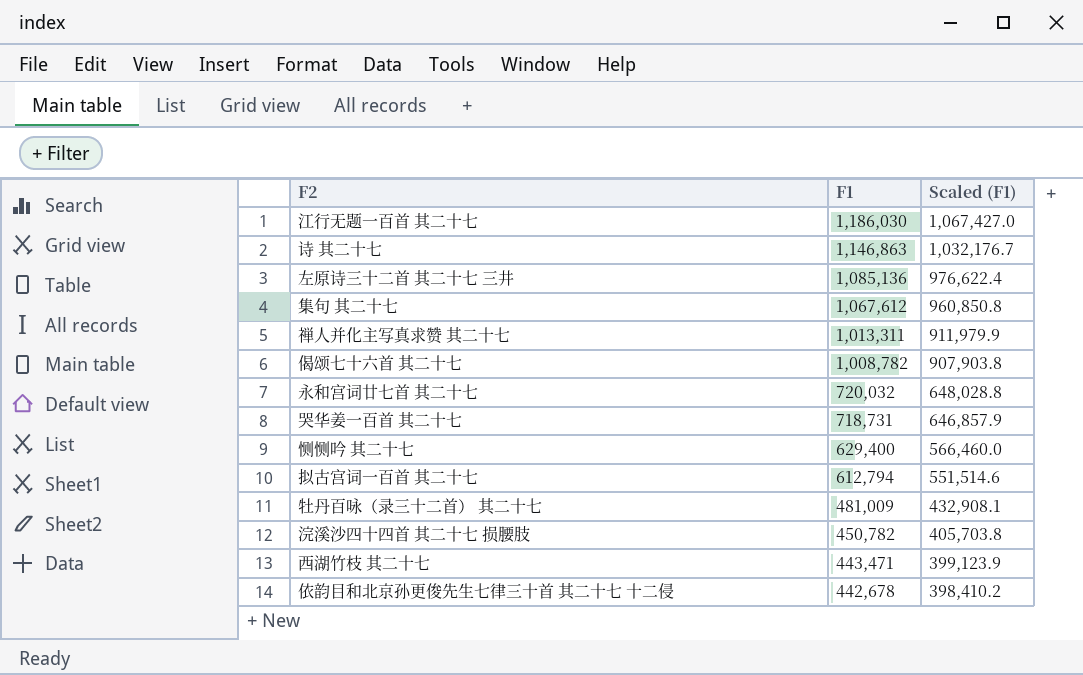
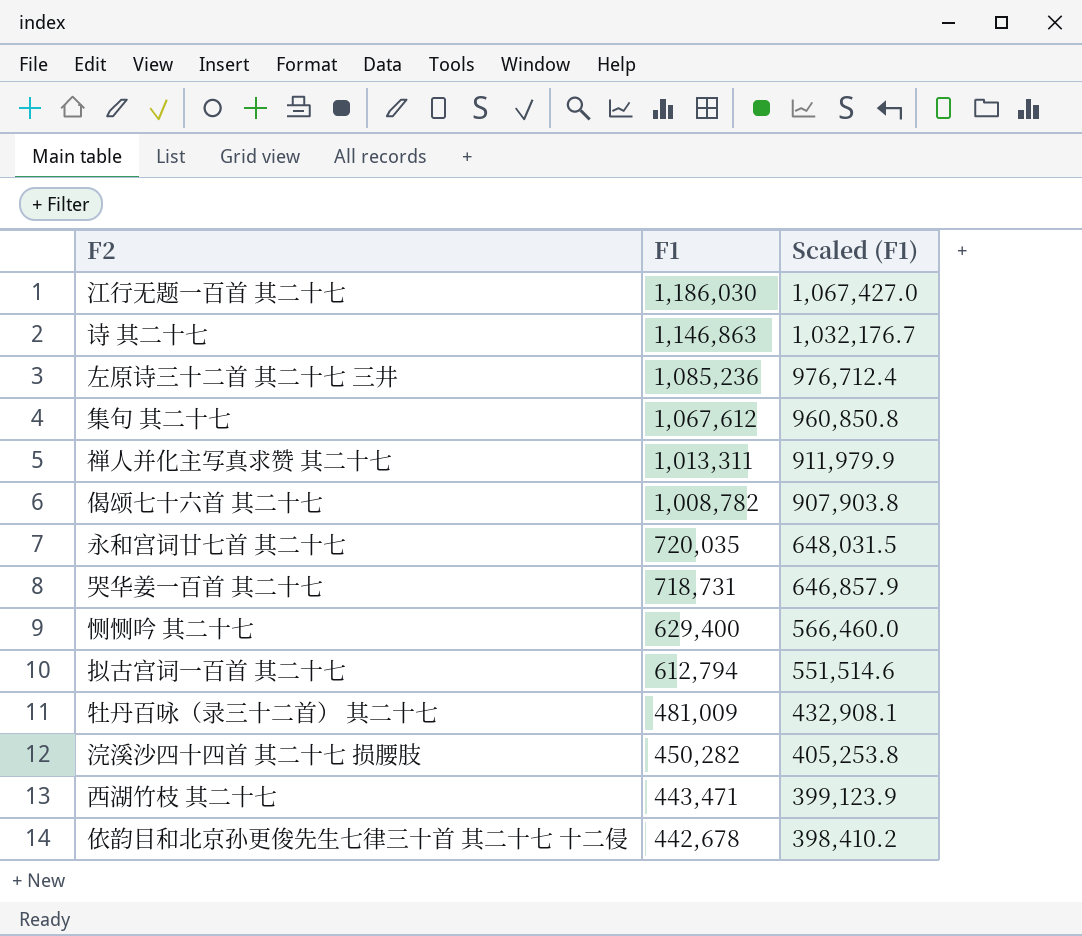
左原诗三十二首 其二十七 三井 | F1: 1,085,136 -> 1,085,236
左原诗三十二首 其二十七 三井 | Scaled (F1): 976,622.4 -> 976,712.4
永和宫词廿七首 其二十七 | F1: 720,032 -> 720,035
永和宫词廿七首 其二十七 | Scaled (F1): 648,028.8 -> 648,031.5
浣溪沙四十四首 其二十七 损腰肢 | F1: 450,782 -> 450,282
浣溪沙四十四首 其二十七 损腰肢 | Scaled (F1): 405,703.8 -> 405,253.8

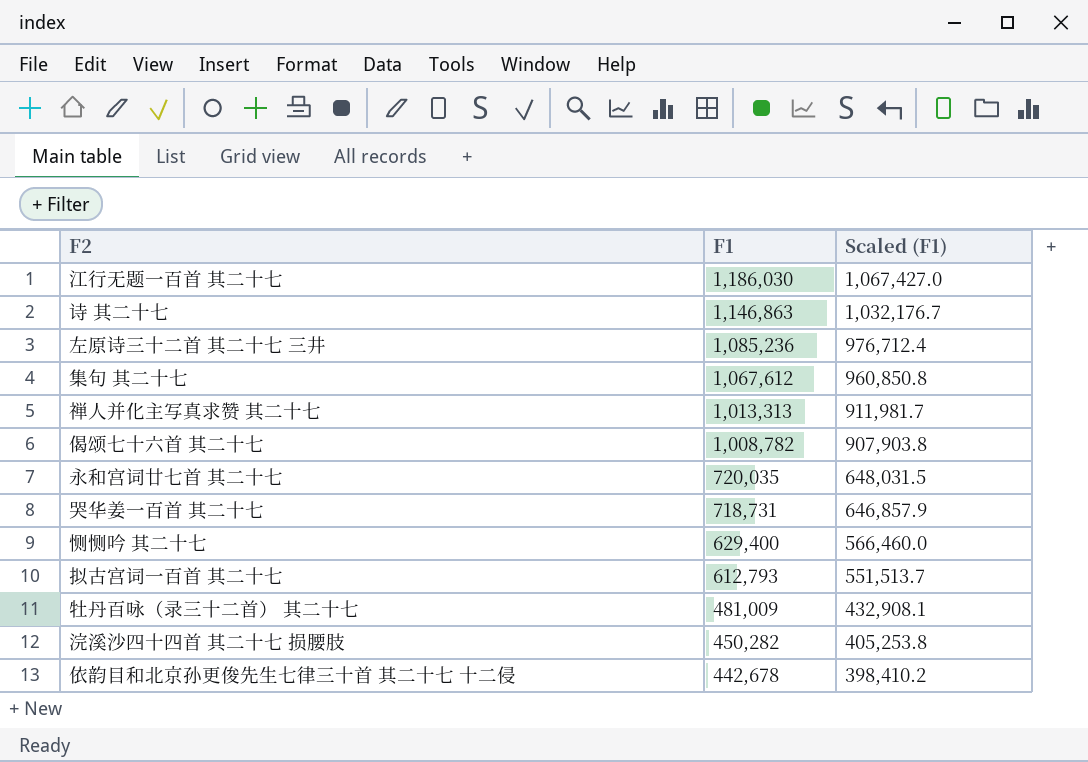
row 西湖竹枝 其二十七: 443,471 | 399,123.9 -> none
禅人并化主写真求赞 其二十七 | F1: 1,013,311 -> 1,013,313
禅人并化主写真求赞 其二十七 | Scaled (F1): 911,979.9 -> 911,981.7
拟古宫词一百首 其二十七 | F1: 612,794 -> 612,793
拟古宫词一百首 其二十七 | Scaled (F1): 551,514.6 -> 551,513.7

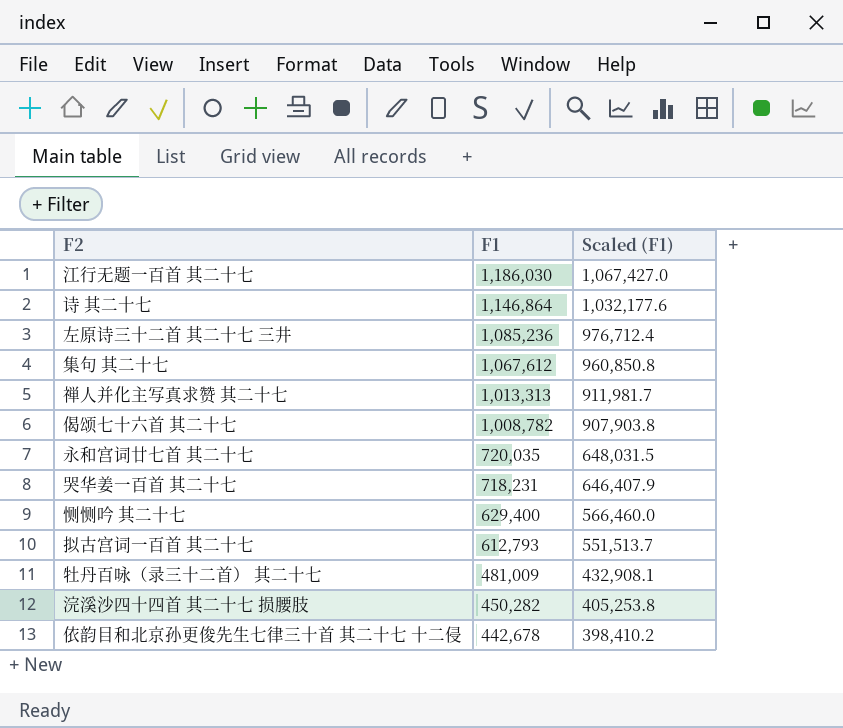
诗 其二十七 | F1: 1,146,863 -> 1,146,864
诗 其二十七 | Scaled (F1): 1,032,176.7 -> 1,032,177.6
哭华姜一百首 其二十七 | F1: 718,731 -> 718,231
哭华姜一百首 其二十七 | Scaled (F1): 646,857.9 -> 646,407.9

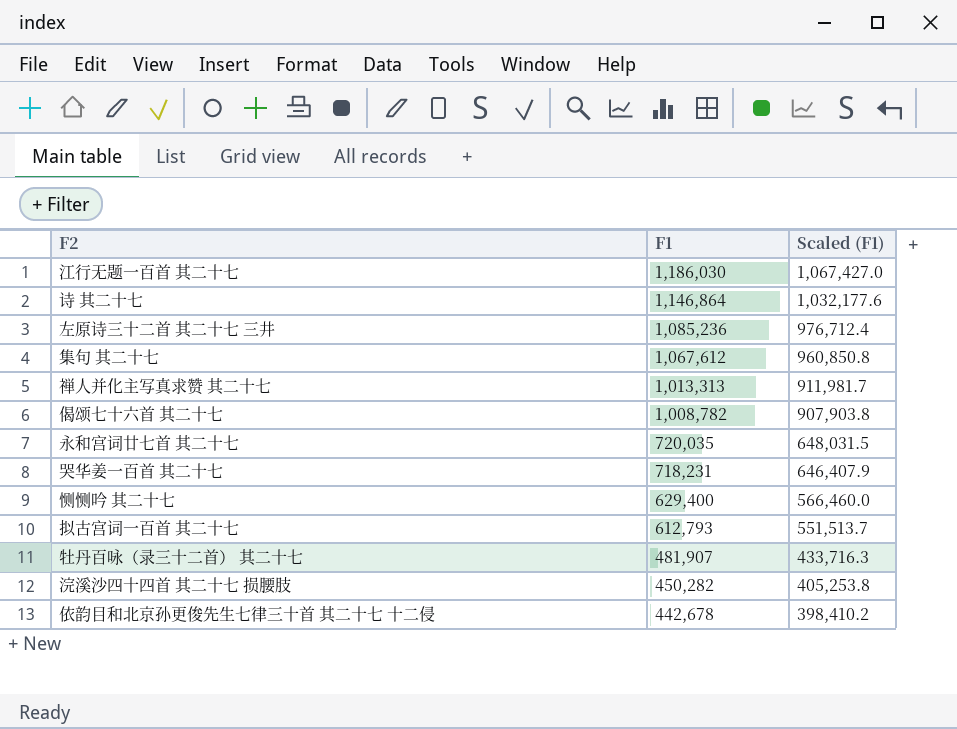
牡丹百咏（录三十二首） 其二十七 | F1: 481,009 -> 481,907
牡丹百咏（录三十二首） 其二十七 | Scaled (F1): 432,908.1 -> 433,716.3

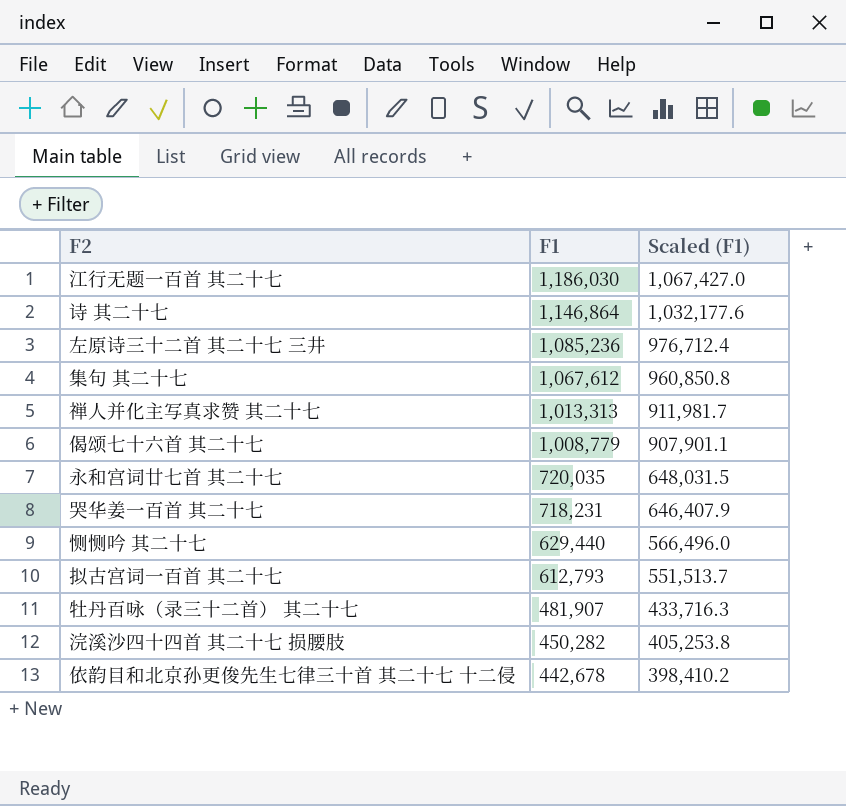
偈颂七十六首 其二十七 | F1: 1,008,782 -> 1,008,779
偈颂七十六首 其二十七 | Scaled (F1): 907,903.8 -> 907,901.1
恻恻吟 其二十七 | F1: 629,400 -> 629,440
恻恻吟 其二十七 | Scaled (F1): 566,460.0 -> 566,496.0

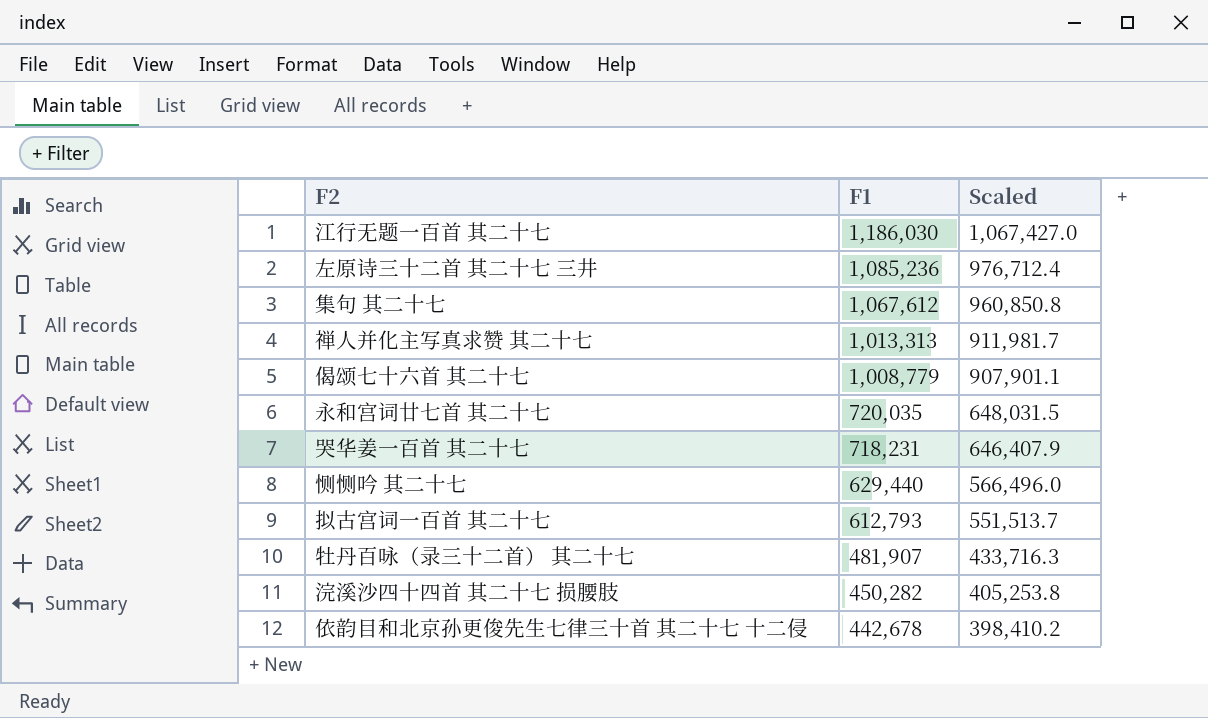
column name: Scaled (F1) -> Scaled
row 诗 其二十七: 1,146,864 | 1,032,177.6 -> none

